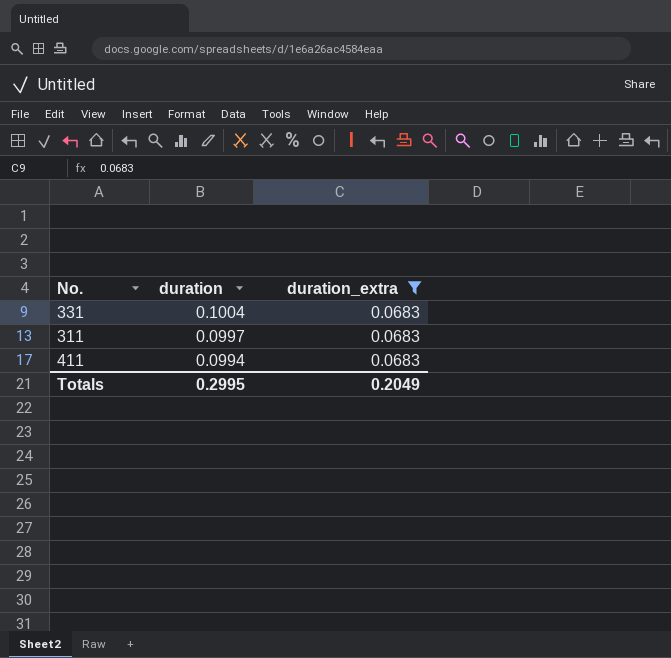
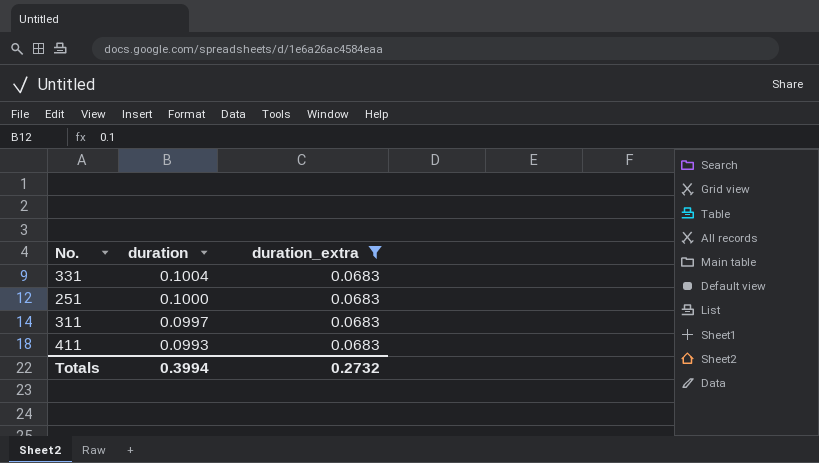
row 251: none -> 0.1000 | 0.0683
411 | duration: 0.0994 -> 0.0993
Totals | duration: 0.2995 -> 0.3994
Totals | duration_extra: 0.2049 -> 0.2732

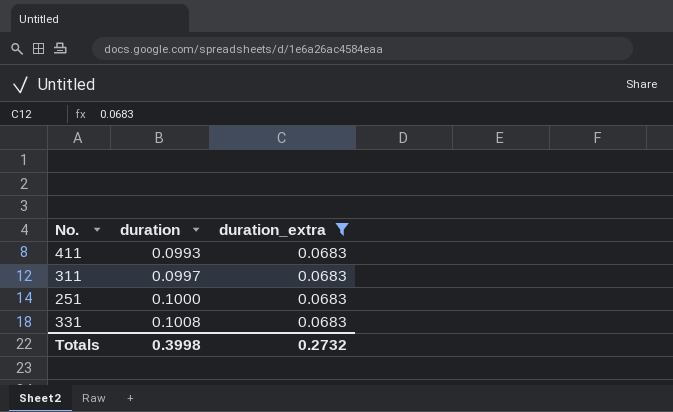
row order: duration descending -> duration ascending
331 | duration: 0.1004 -> 0.1008
Totals | duration: 0.3994 -> 0.3998

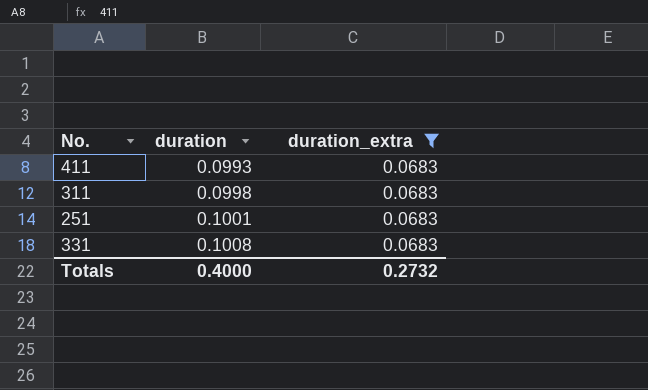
311 | duration: 0.0997 -> 0.0998
251 | duration: 0.1000 -> 0.1001
Totals | duration: 0.3998 -> 0.4000

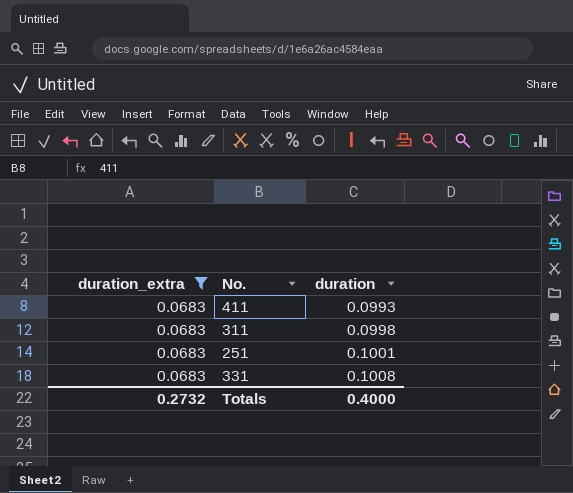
column duration_extra | position: 3 -> 1

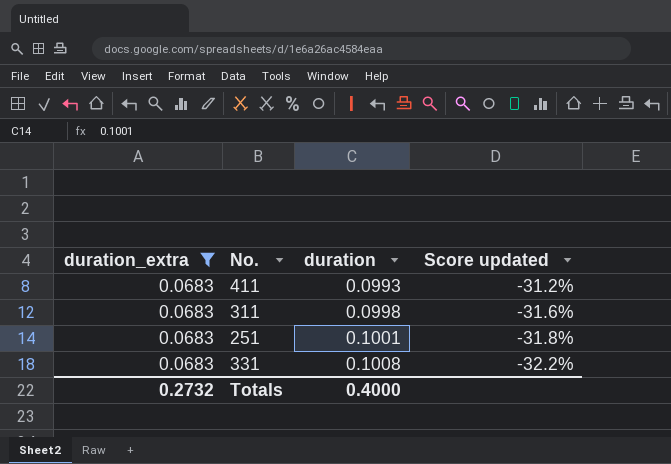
column Score updated | formula: none -> ([duration_extra] - [duration]) / [duration]

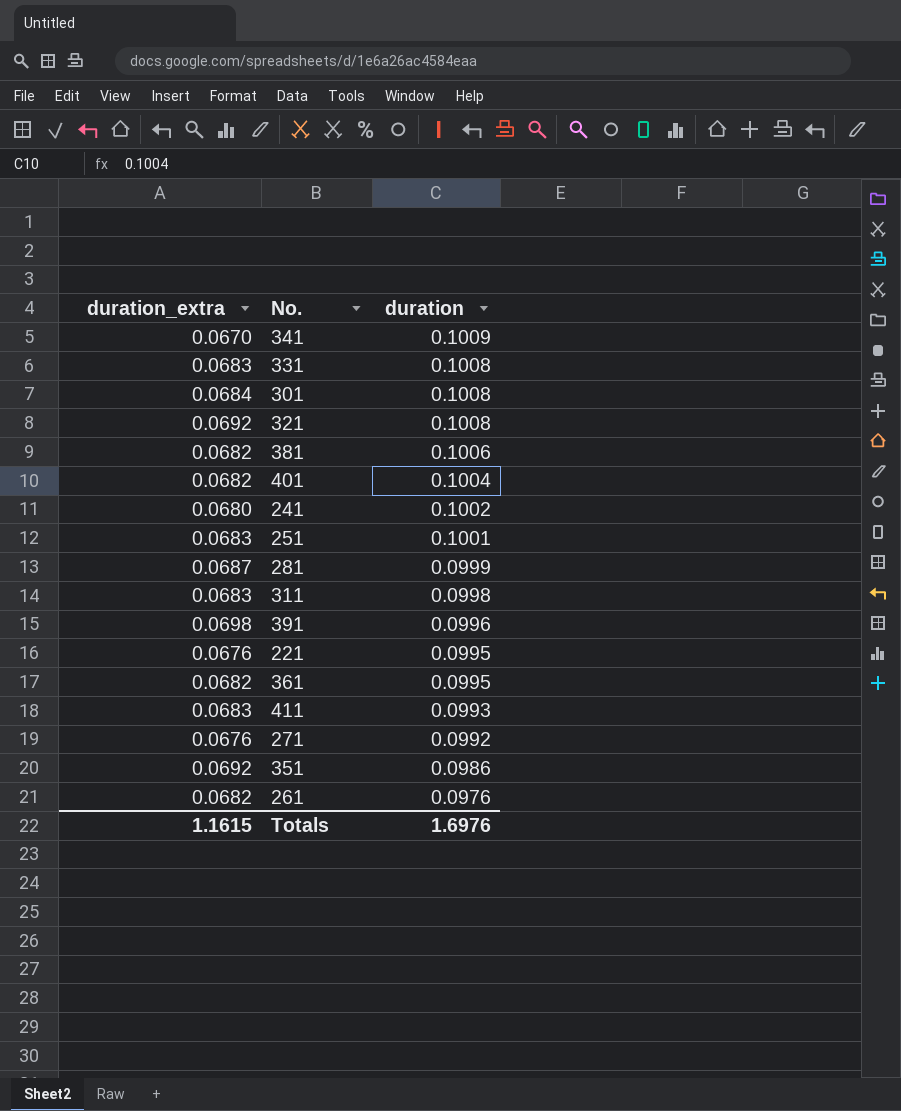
filter: duration_extra = 0.0683 -> none
row order: duration ascending -> duration descending
column Score updated | formula: ([duration_extra] - [duration]) / [duration] -> none
Totals | duration_extra: 0.2732 -> 1.1615
Totals | duration: 0.4000 -> 1.6976

